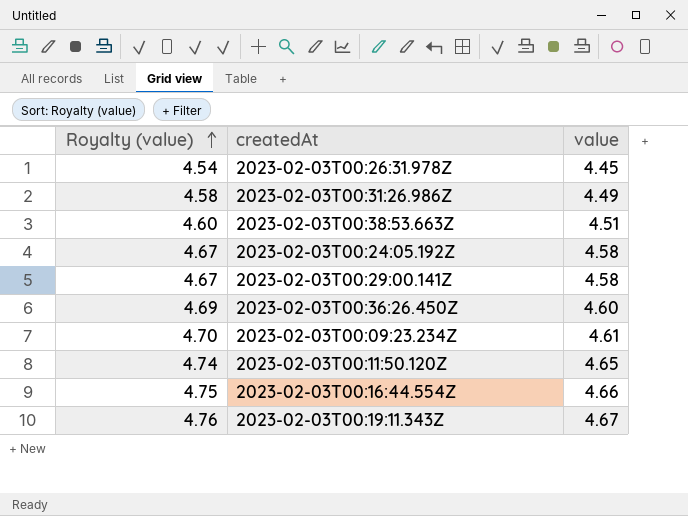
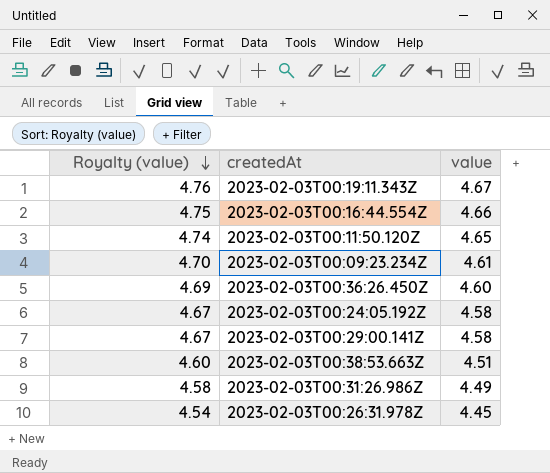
row order: Royalty (value) ascending -> Royalty (value) descending

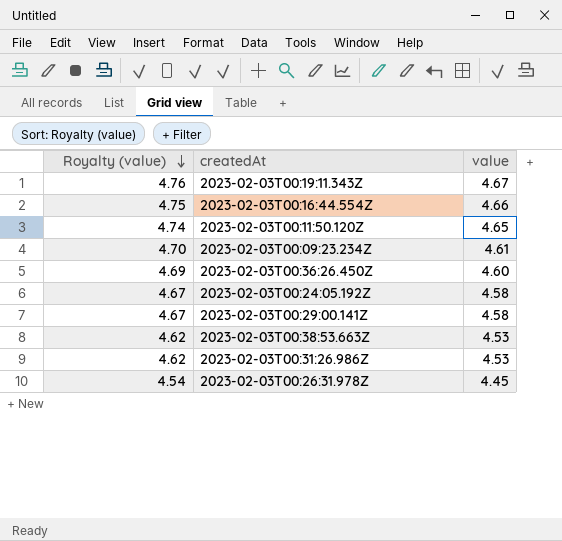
2023-02-03T00:38:53.663Z | Royalty (value): 4.60 -> 4.62
2023-02-03T00:38:53.663Z | value: 4.51 -> 4.53
2023-02-03T00:31:26.986Z | Royalty (value): 4.58 -> 4.62
2023-02-03T00:31:26.986Z | value: 4.49 -> 4.53

